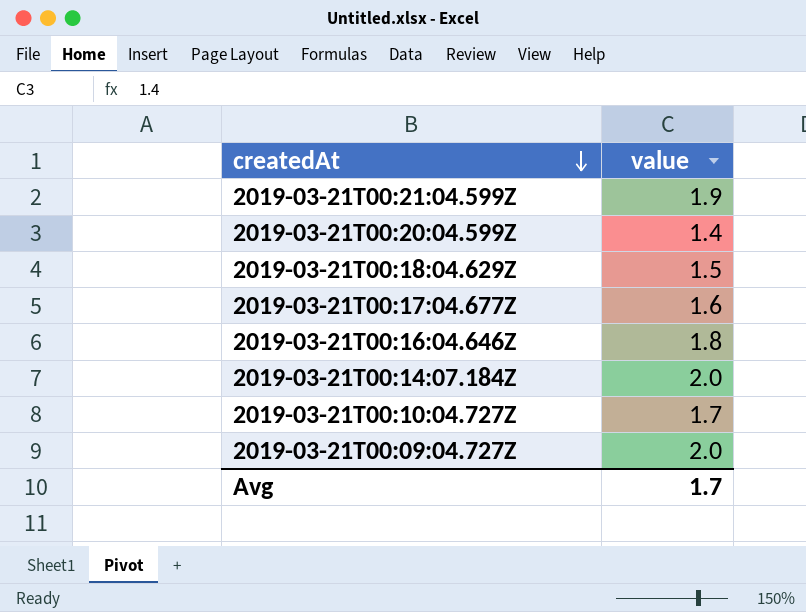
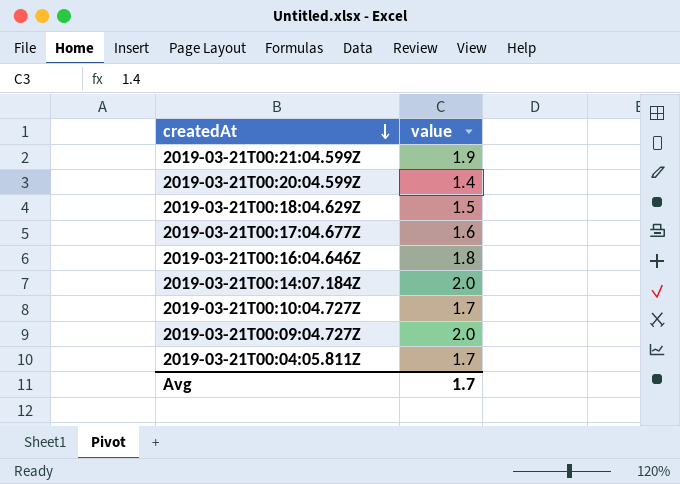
row 2019-03-21T00:04:05.811Z: none -> 1.7

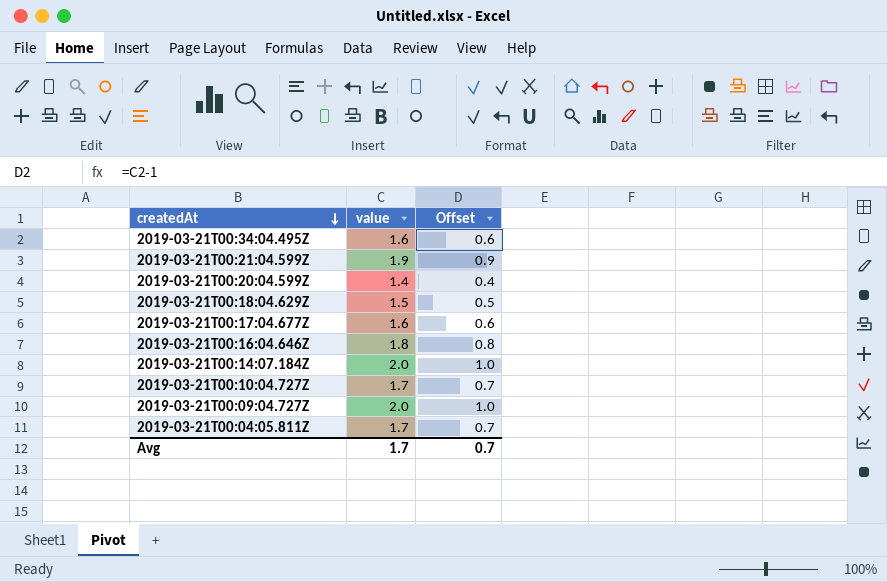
column Offset | formula: none -> [value] - 1
row 2019-03-21T00:34:04.495Z: none -> 1.6 | 0.6

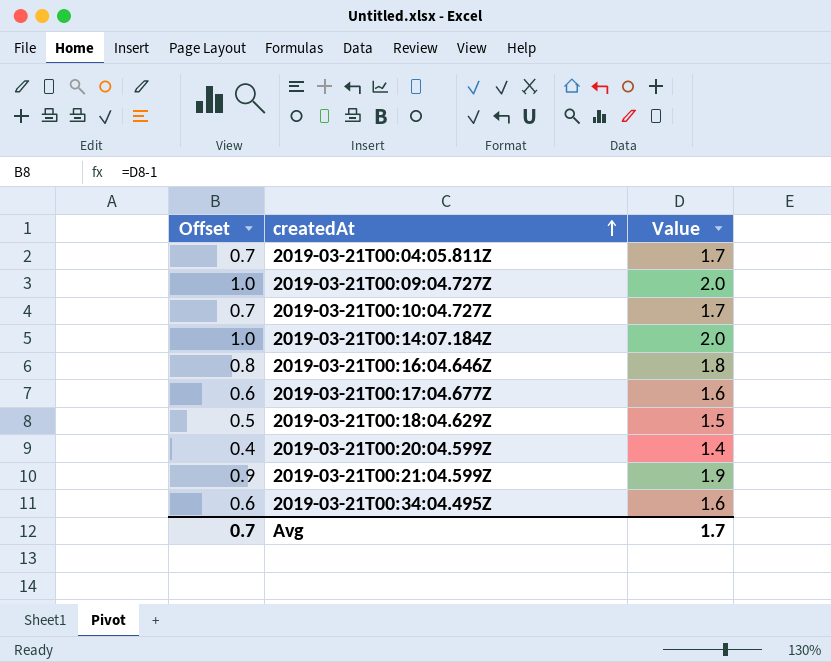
row order: createdAt descending -> createdAt ascending
column Offset | position: 3 -> 1
column name: value -> Value

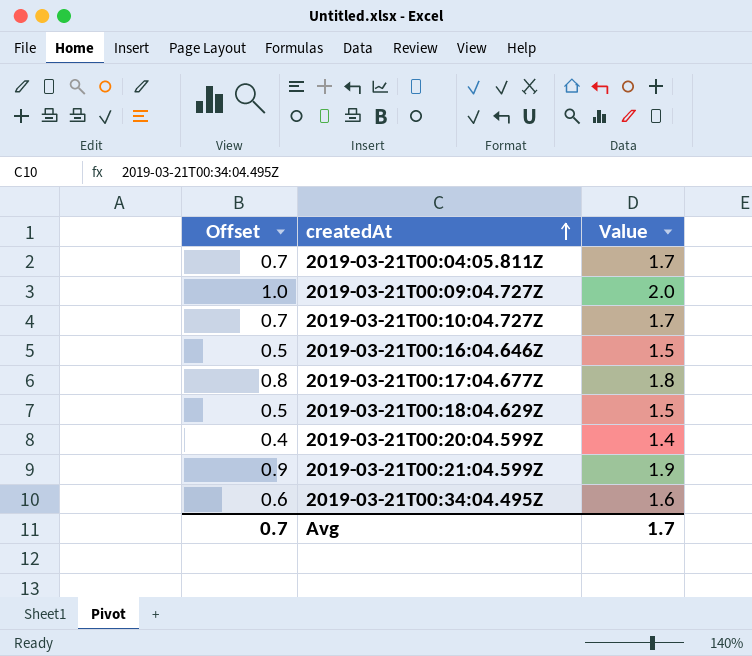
row 2019-03-21T00:14:07.184Z: 1.0 | 2.0 -> none
2019-03-21T00:16:04.646Z | Offset: 0.8 -> 0.5
2019-03-21T00:16:04.646Z | Value: 1.8 -> 1.5
2019-03-21T00:17:04.677Z | Offset: 0.6 -> 0.8
2019-03-21T00:17:04.677Z | Value: 1.6 -> 1.8

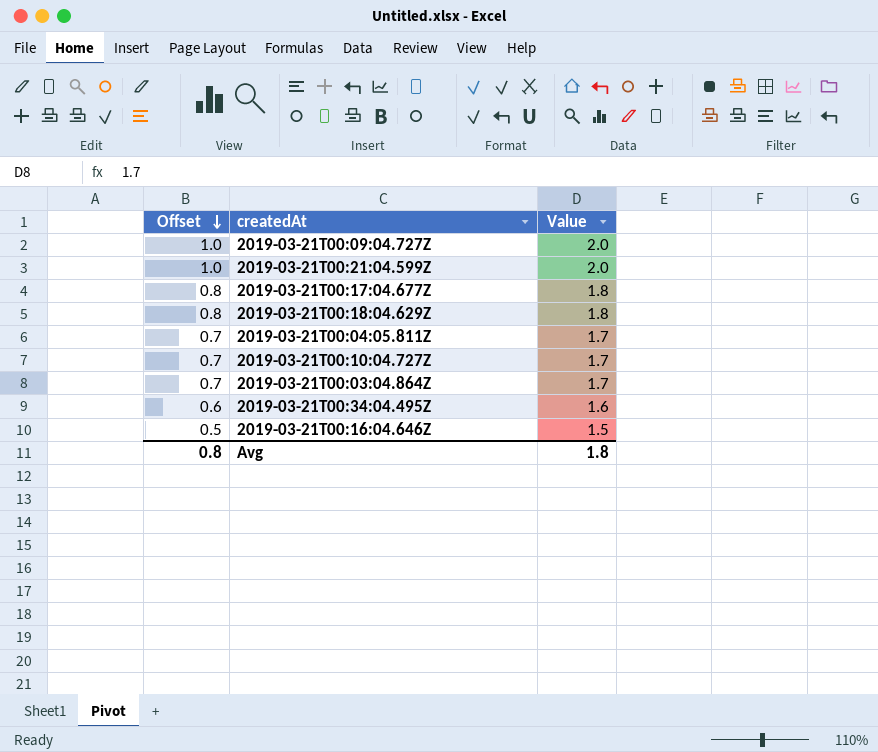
row order: createdAt ascending -> Offset descending
row 2019-03-21T00:20:04.599Z: 0.4 | 1.4 -> none
2019-03-21T00:21:04.599Z | Offset: 0.9 -> 1.0
2019-03-21T00:21:04.599Z | Value: 1.9 -> 2.0
2019-03-21T00:18:04.629Z | Offset: 0.5 -> 0.8
2019-03-21T00:18:04.629Z | Value: 1.5 -> 1.8
row 2019-03-21T00:03:04.864Z: none -> 0.7 | 1.7
Avg | Offset: 0.7 -> 0.8
Avg | Value: 1.7 -> 1.8

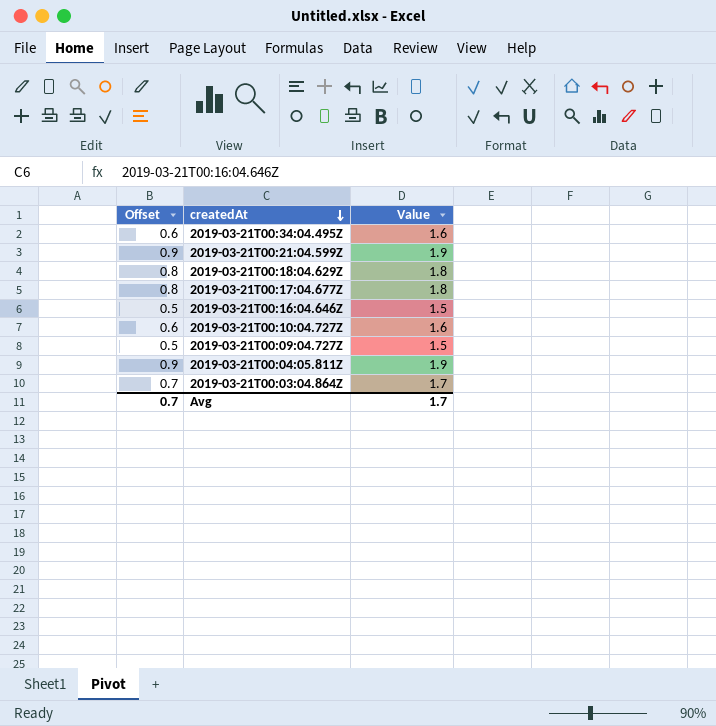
row order: Offset descending -> createdAt descending
2019-03-21T00:21:04.599Z | Offset: 1.0 -> 0.9
2019-03-21T00:21:04.599Z | Value: 2.0 -> 1.9
2019-03-21T00:10:04.727Z | Offset: 0.7 -> 0.6
2019-03-21T00:10:04.727Z | Value: 1.7 -> 1.6
2019-03-21T00:09:04.727Z | Offset: 1.0 -> 0.5
2019-03-21T00:09:04.727Z | Value: 2.0 -> 1.5
2019-03-21T00:04:05.811Z | Offset: 0.7 -> 0.9
2019-03-21T00:04:05.811Z | Value: 1.7 -> 1.9
Avg | Offset: 0.8 -> 0.7
Avg | Value: 1.8 -> 1.7

